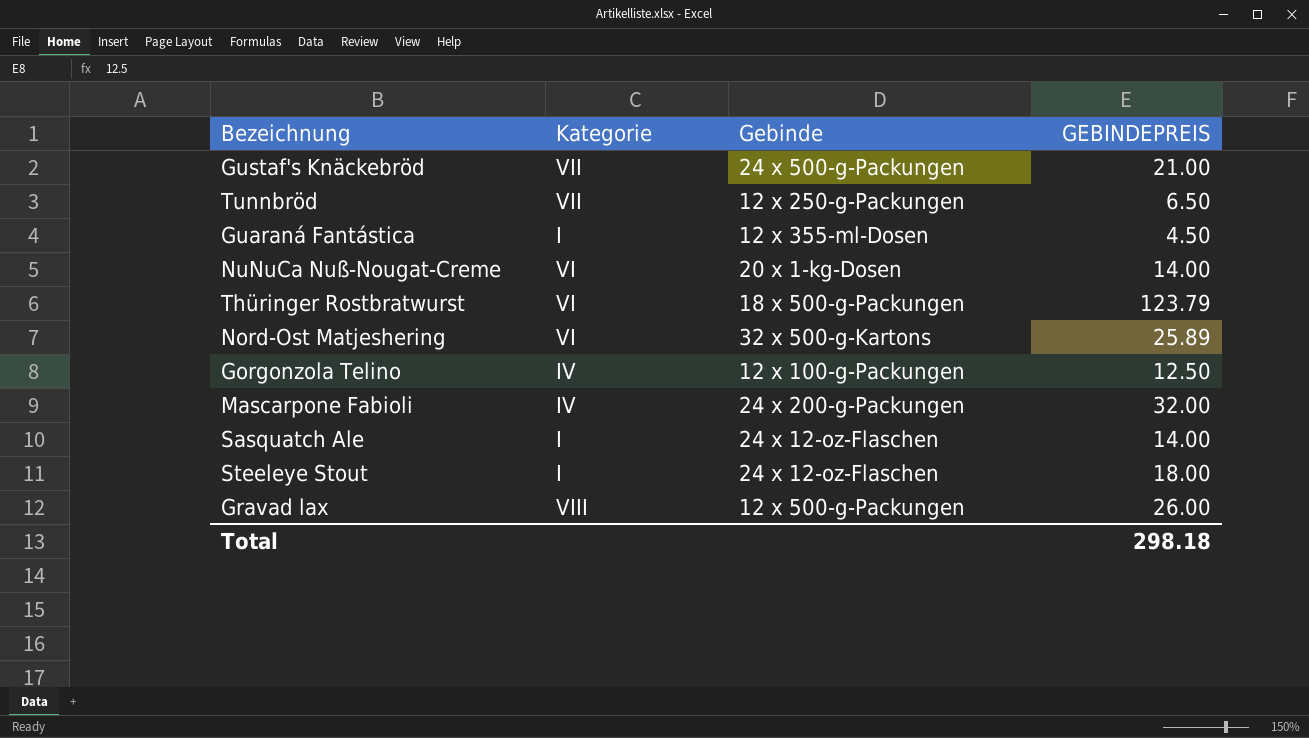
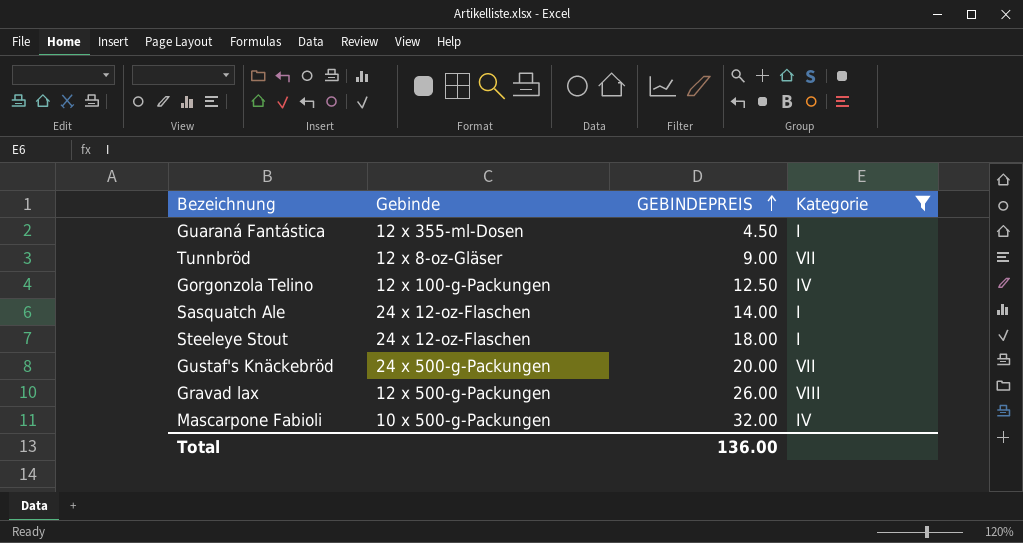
filter: none -> Kategorie != VI
row order: none -> GEBINDEPREIS ascending
column Kategorie | position: 2 -> 4
Tunnbröd | Gebinde: 12 x 250-g-Packungen -> 12 x 8-oz-Gläser
Tunnbröd | GEBINDEPREIS: 6.50 -> 9.00
Gustaf's Knäckebröd | GEBINDEPREIS: 21.00 -> 20.00
Mascarpone Fabioli | Gebinde: 24 x 200-g-Packungen -> 10 x 500-g-Packungen
Total | GEBINDEPREIS: 298.18 -> 136.00

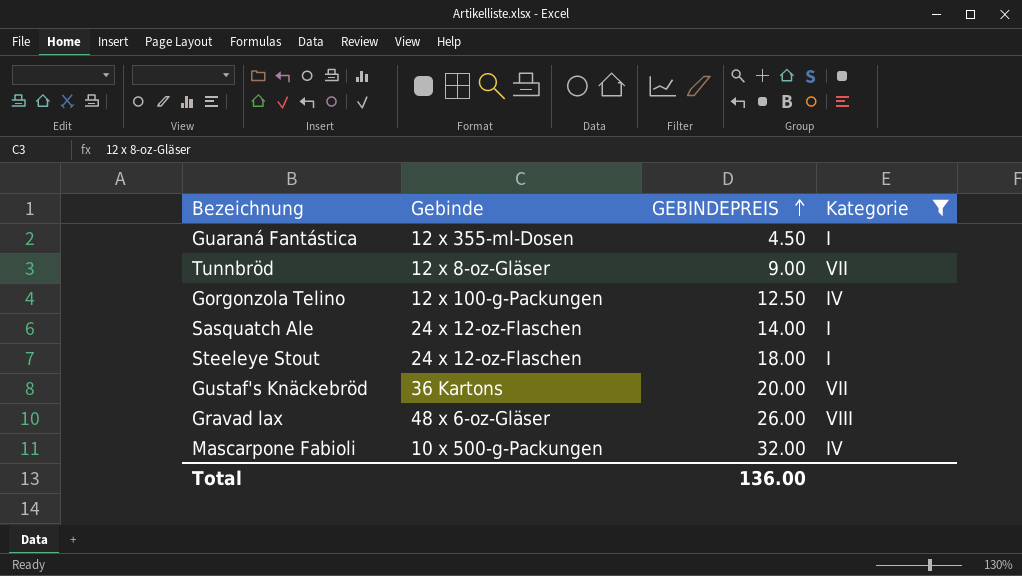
Gustaf's Knäckebröd | Gebinde: 24 x 500-g-Packungen -> 36 Kartons
Gravad lax | Gebinde: 12 x 500-g-Packungen -> 48 x 6-oz-Gläser

